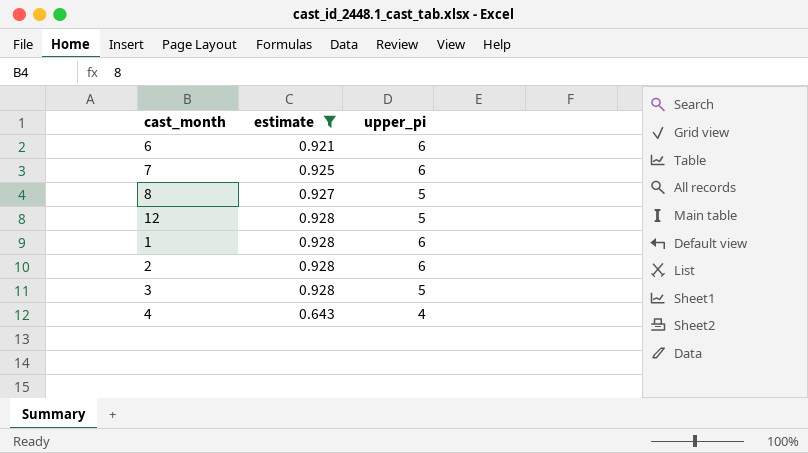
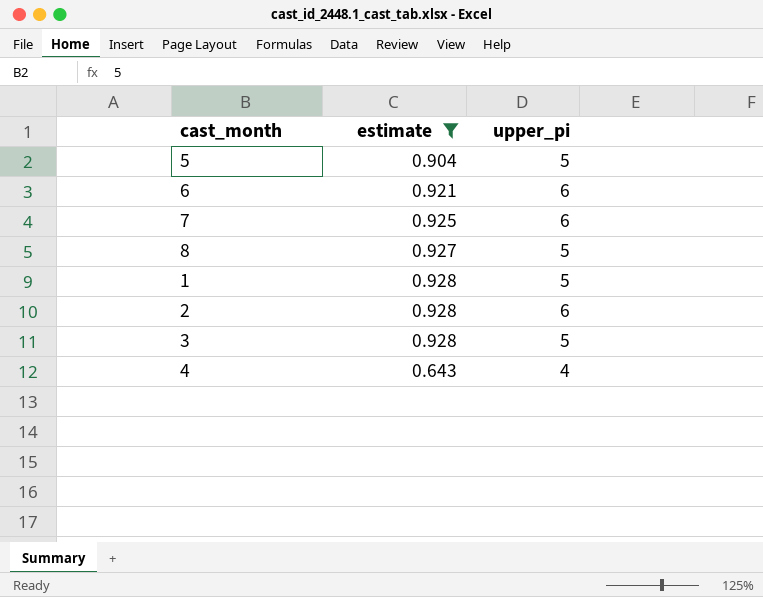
row 12: 0.928 | 5 -> none
row 5: none -> 0.904 | 5
1 | upper_pi: 6 -> 5

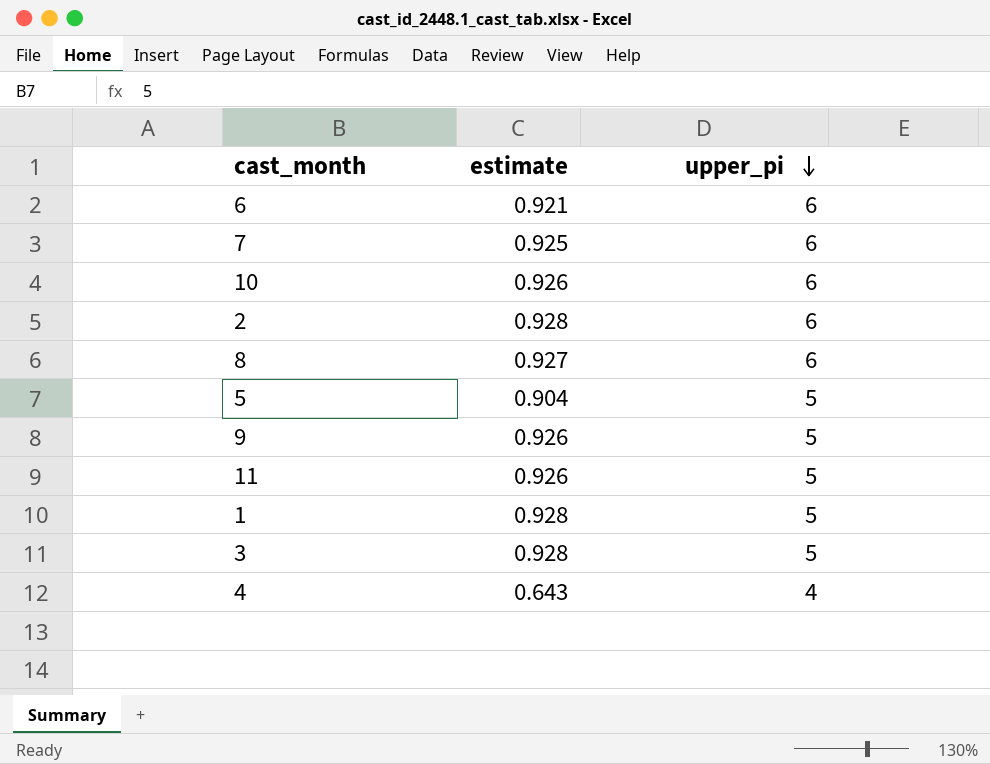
filter: estimate != 0.926 -> none
row order: none -> upper_pi descending
8 | upper_pi: 5 -> 6

